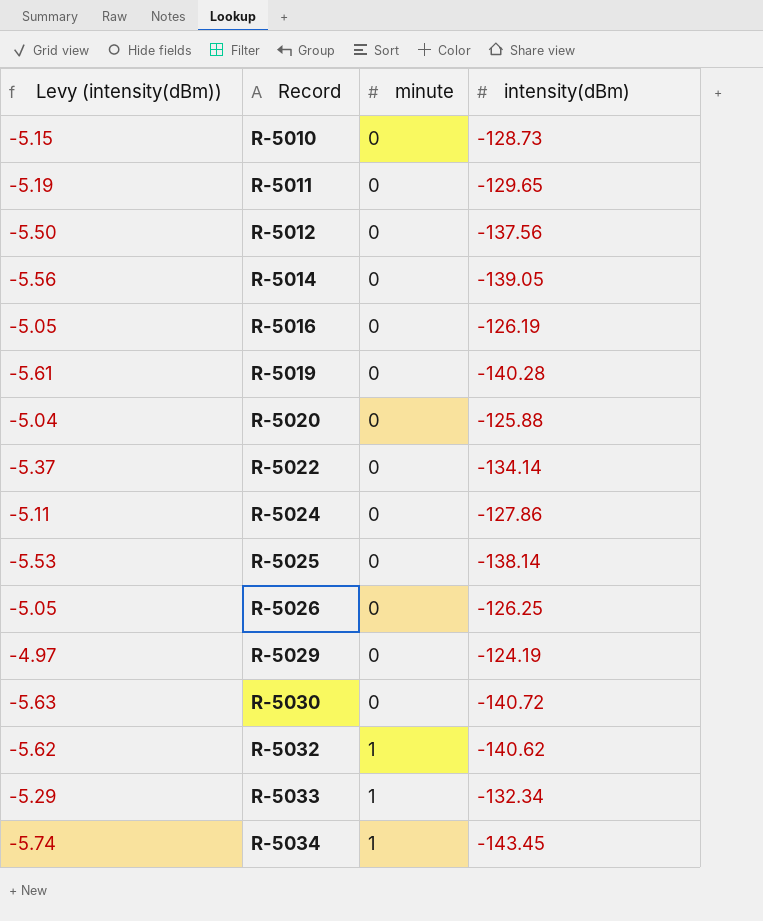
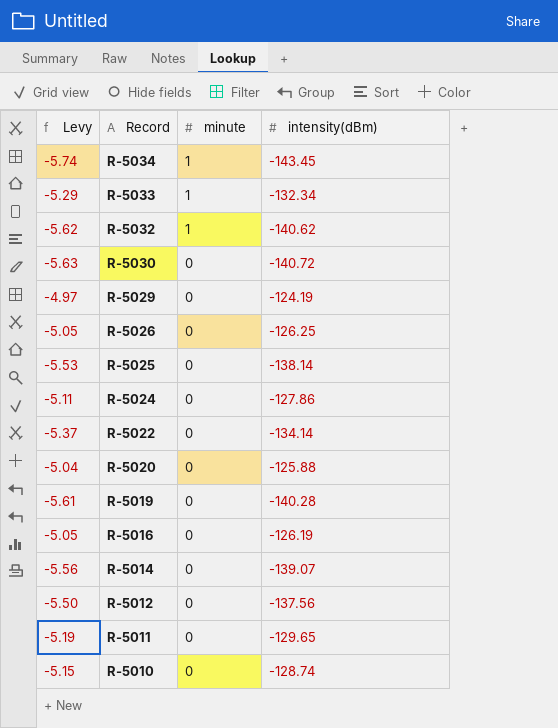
row order: Record ascending -> Record descending
column name: Levy (intensity(dBm)) -> Levy
R-5014 | intensity(dBm): -139.05 -> -139.07
R-5010 | intensity(dBm): -128.73 -> -128.74

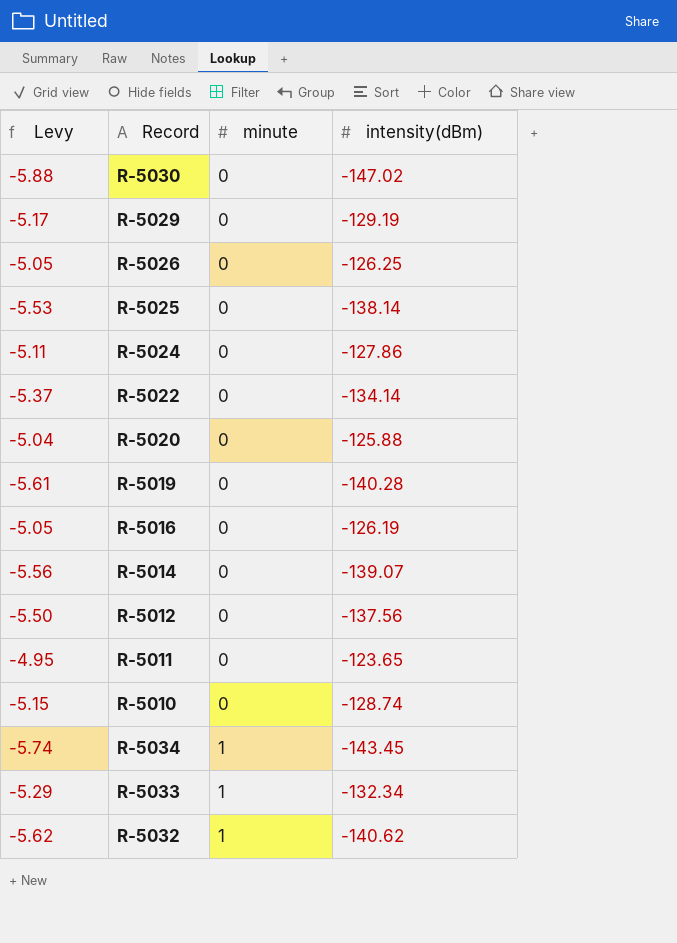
row order: Record descending -> minute ascending
R-5030 | Levy: -5.63 -> -5.88
R-5030 | intensity(dBm): -140.72 -> -147.02
R-5029 | Levy: -4.97 -> -5.17
R-5029 | intensity(dBm): -124.19 -> -129.19
R-5011 | Levy: -5.19 -> -4.95
R-5011 | intensity(dBm): -129.65 -> -123.65

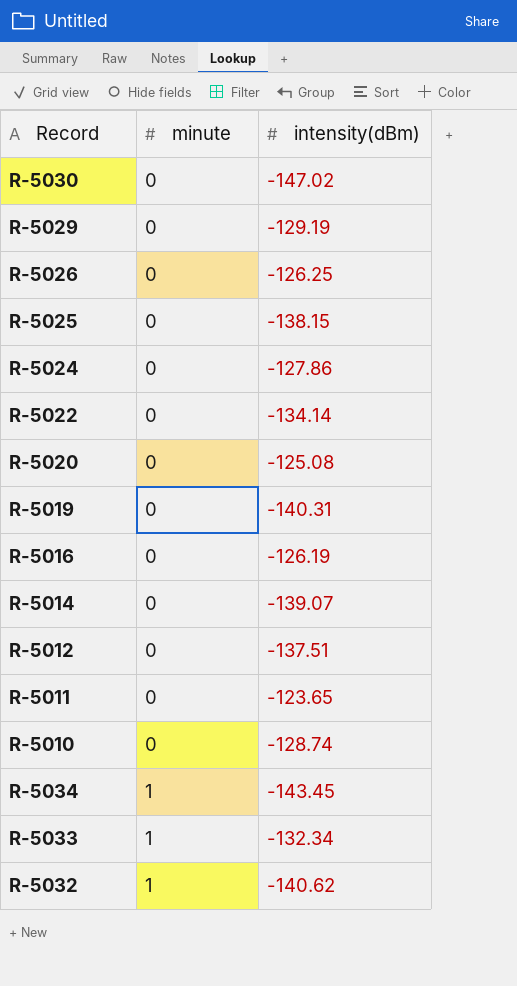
column Levy | formula: [intensity(dBm)] * 0.04 -> none
R-5025 | intensity(dBm): -138.14 -> -138.15
R-5020 | intensity(dBm): -125.88 -> -125.08
R-5019 | intensity(dBm): -140.28 -> -140.31
R-5012 | intensity(dBm): -137.56 -> -137.51

